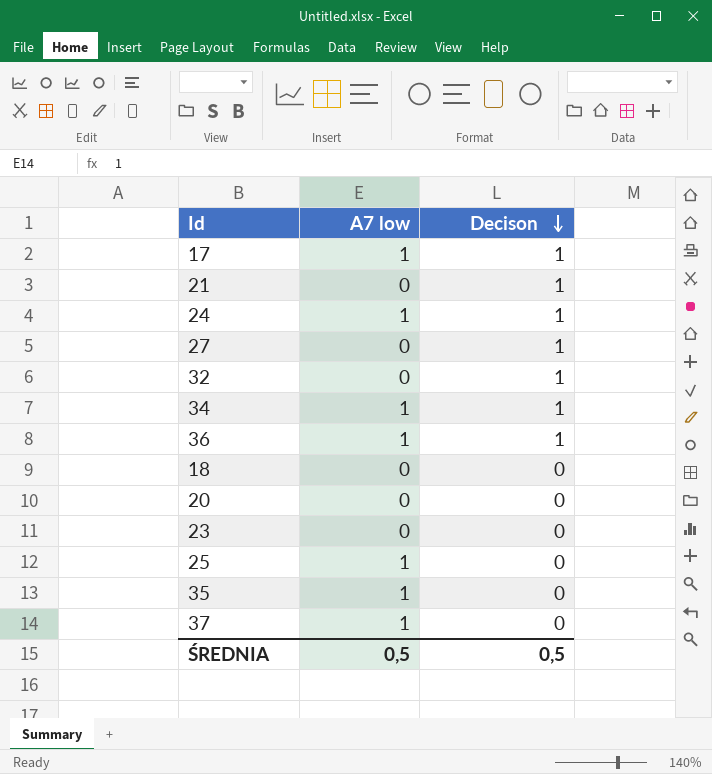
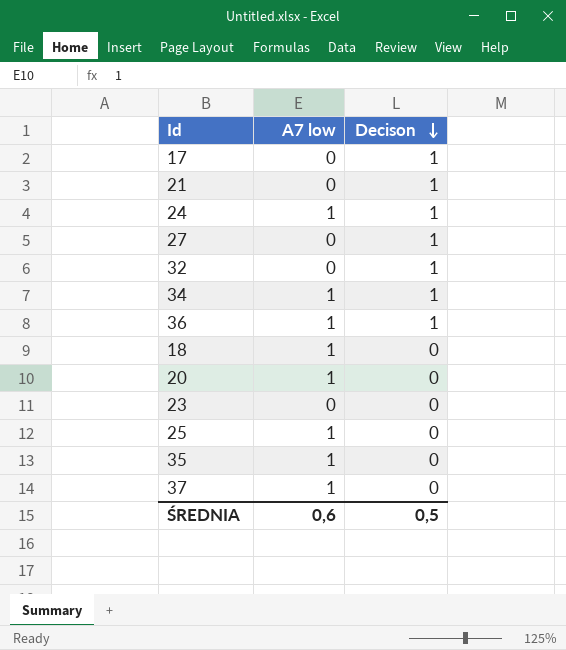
17 | A7 low: 1 -> 0
18 | A7 low: 0 -> 1
20 | A7 low: 0 -> 1
ŚREDNIA | A7 low: 0,5 -> 0,6

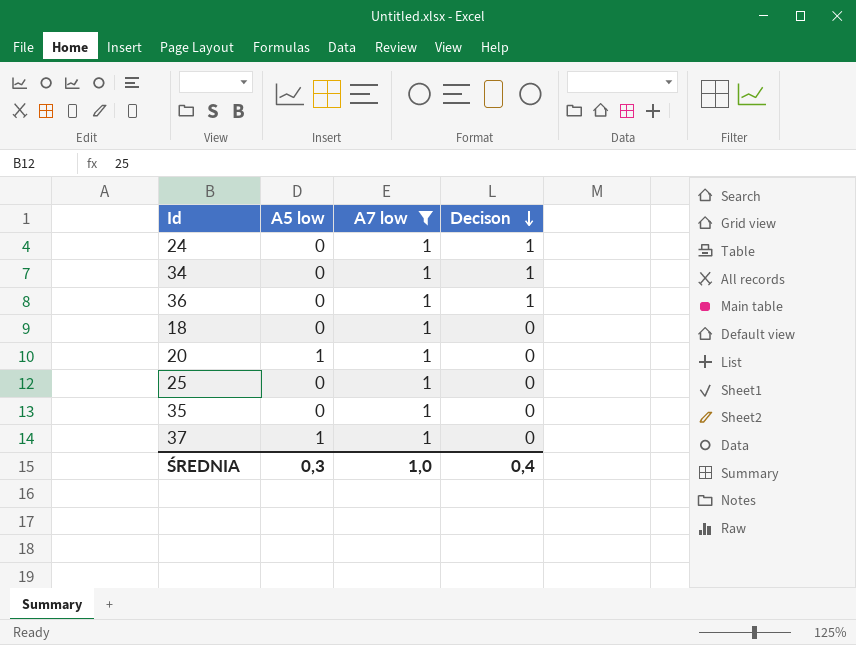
filter: none -> A7 low = 1
column A5 low | position: none -> 2
ŚREDNIA | A7 low: 0,6 -> 1,0
ŚREDNIA | Decison: 0,5 -> 0,4

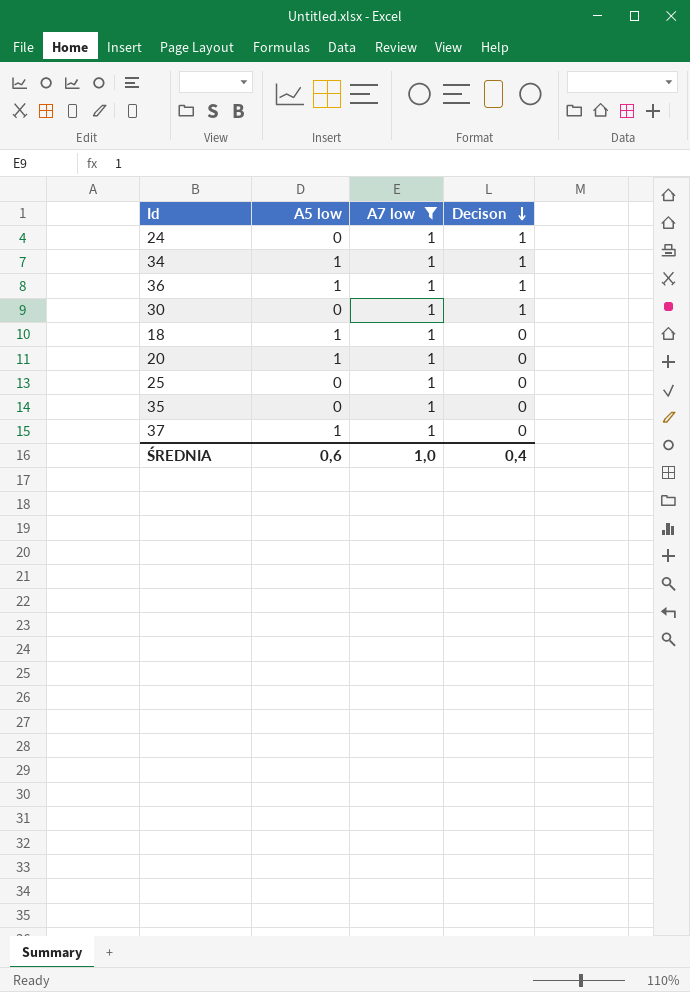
34 | A5 low: 0 -> 1
36 | A5 low: 0 -> 1
row 30: none -> 0 | 1 | 1
18 | A5 low: 0 -> 1
ŚREDNIA | A5 low: 0,3 -> 0,6

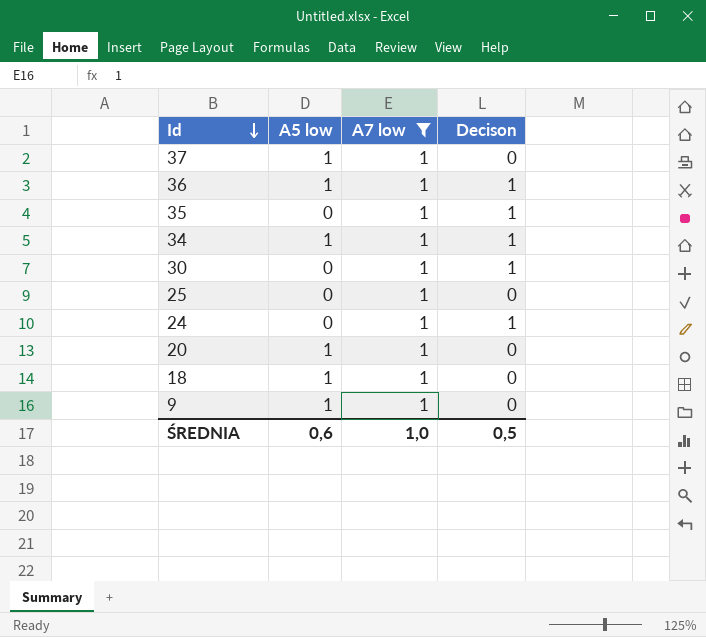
row order: Decison descending -> Id descending
35 | Decison: 0 -> 1
row 9: none -> 1 | 1 | 0
ŚREDNIA | Decison: 0,4 -> 0,5

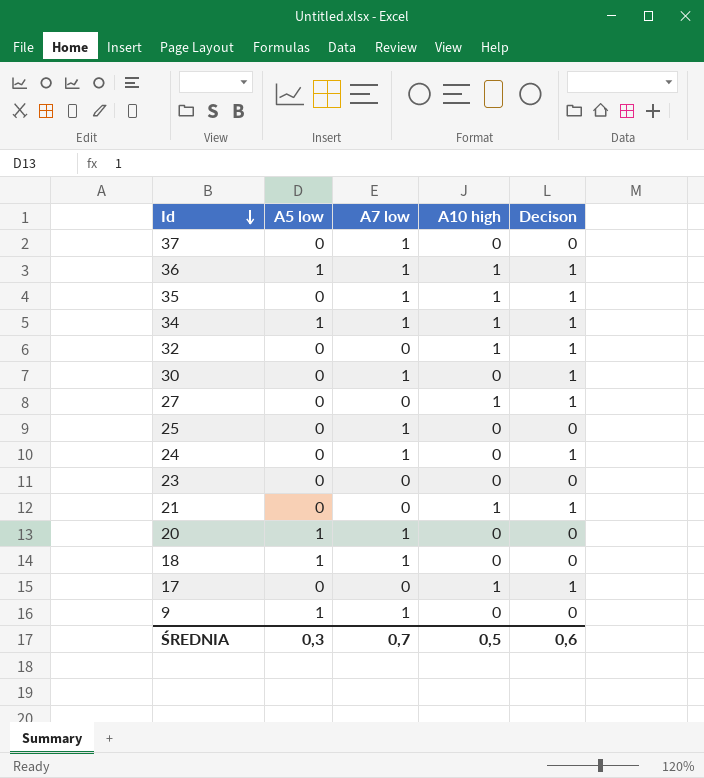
filter: A7 low = 1 -> none
column A10 high | position: none -> 4
37 | A5 low: 1 -> 0
ŚREDNIA | A5 low: 0,6 -> 0,3
ŚREDNIA | A7 low: 1,0 -> 0,7
ŚREDNIA | Decison: 0,5 -> 0,6

